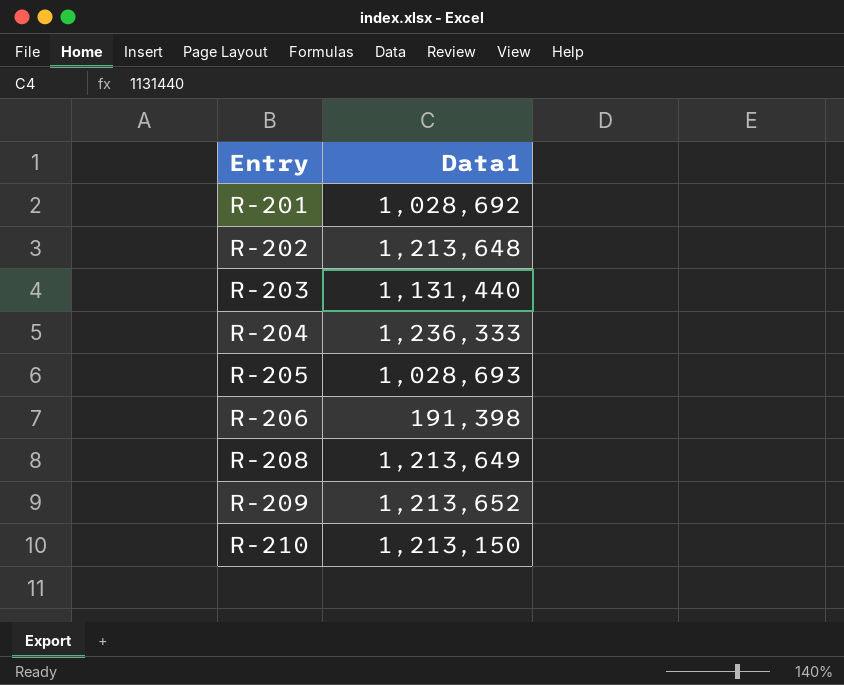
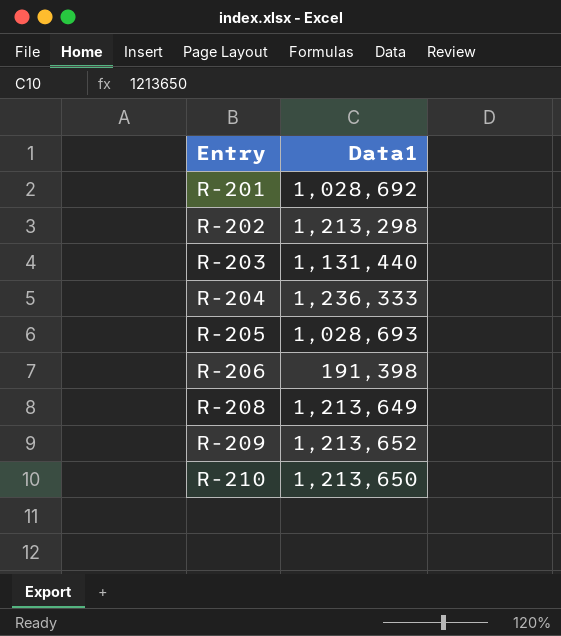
R-202 | Data1: 1,213,648 -> 1,213,298
R-210 | Data1: 1,213,150 -> 1,213,650

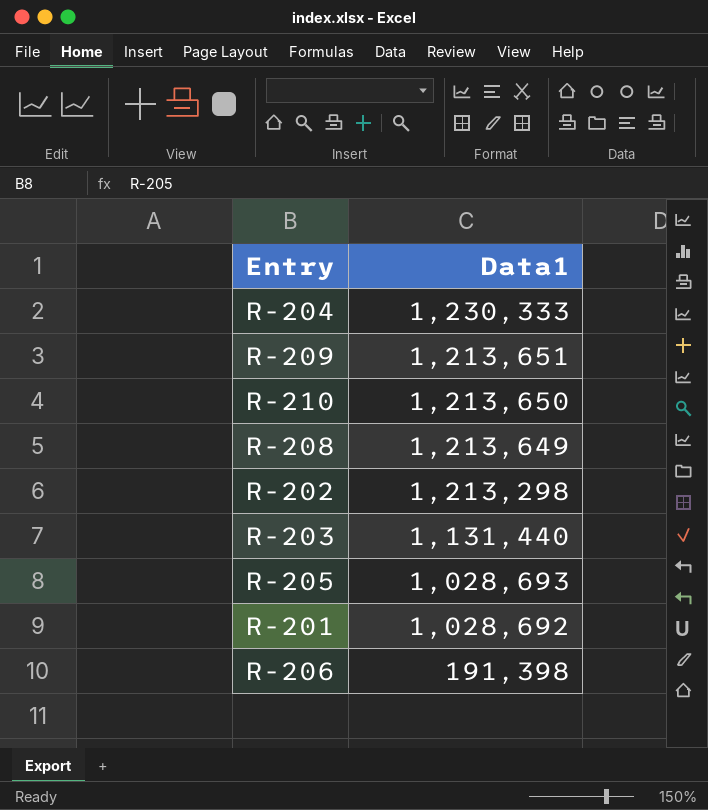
row order: Entry ascending -> Data1 descending
R-204 | Data1: 1,236,333 -> 1,230,333
R-209 | Data1: 1,213,652 -> 1,213,651

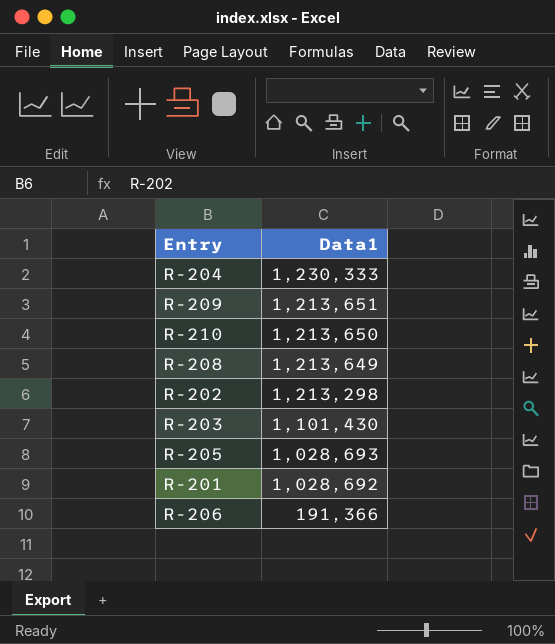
R-203 | Data1: 1,131,440 -> 1,101,430
R-206 | Data1: 191,398 -> 191,366

